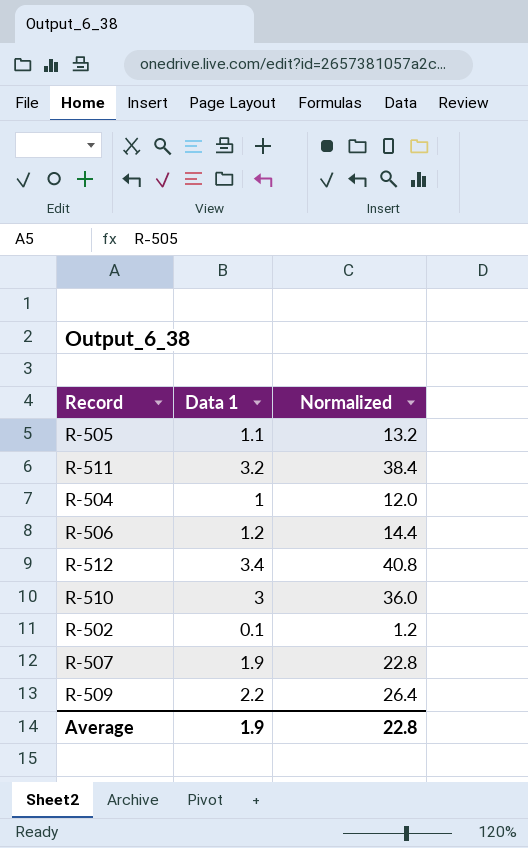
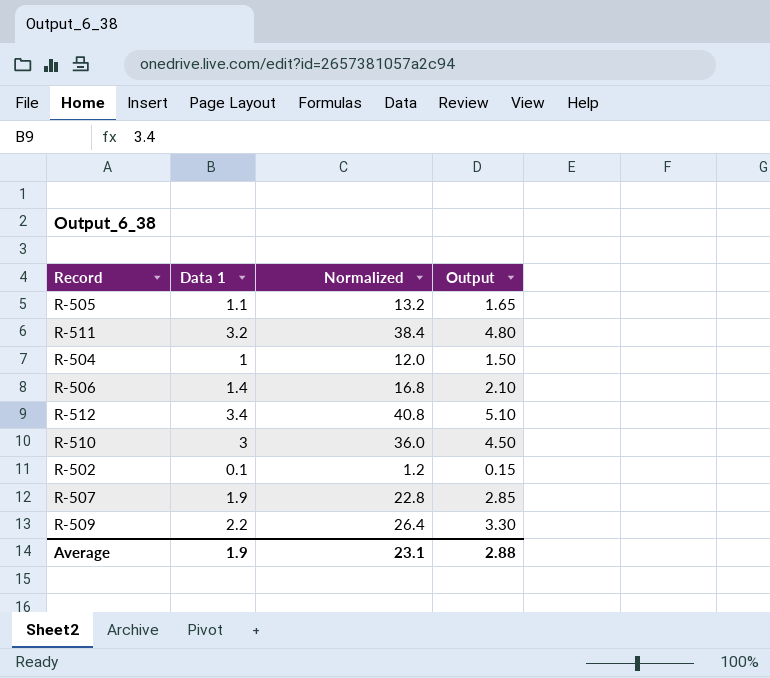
column Output | formula: none -> [Data 1] * 1.5
R-506 | Data 1: 1.2 -> 1.4
R-506 | Normalized: 14.4 -> 16.8
Average | Normalized: 22.8 -> 23.1

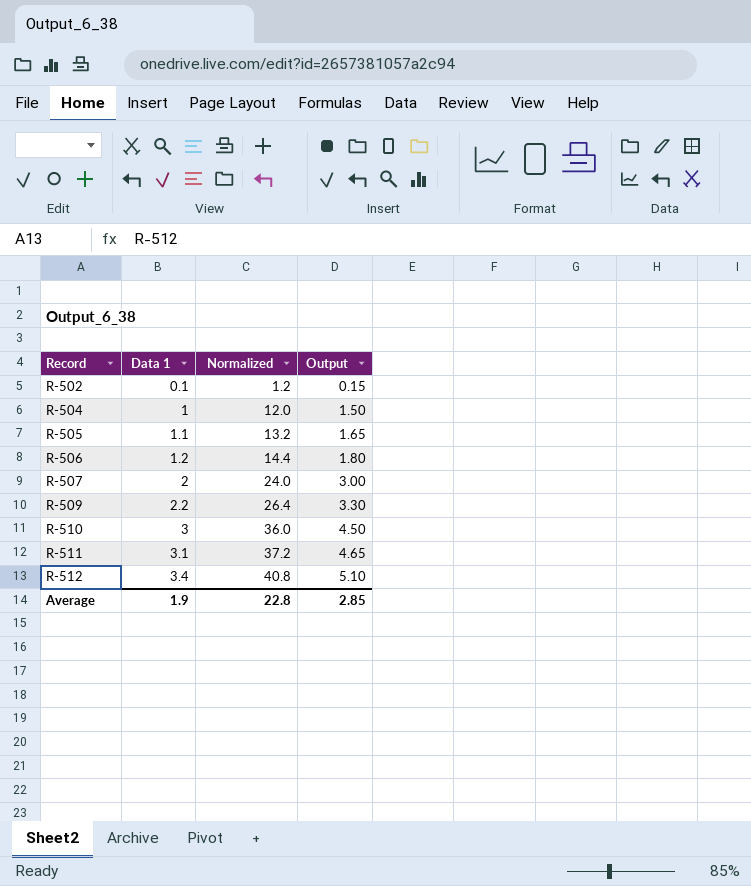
row order: none -> Record ascending
R-506 | Data 1: 1.4 -> 1.2
R-506 | Normalized: 16.8 -> 14.4
R-506 | Output: 2.10 -> 1.80
R-507 | Data 1: 1.9 -> 2
R-507 | Normalized: 22.8 -> 24.0
R-507 | Output: 2.85 -> 3.00
R-511 | Data 1: 3.2 -> 3.1
R-511 | Normalized: 38.4 -> 37.2
R-511 | Output: 4.80 -> 4.65
Average | Normalized: 23.1 -> 22.8
Average | Output: 2.88 -> 2.85

